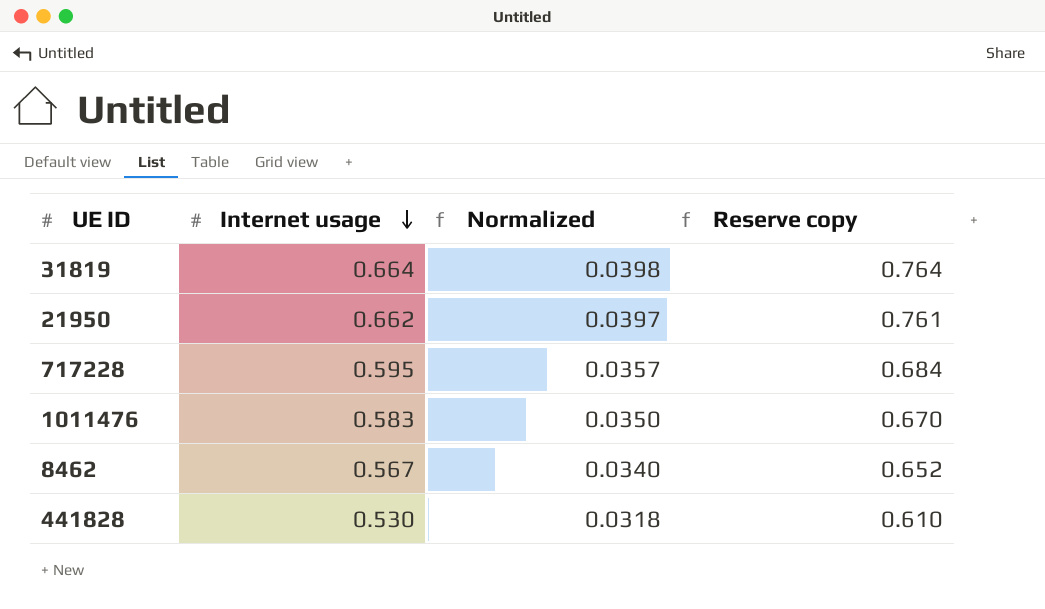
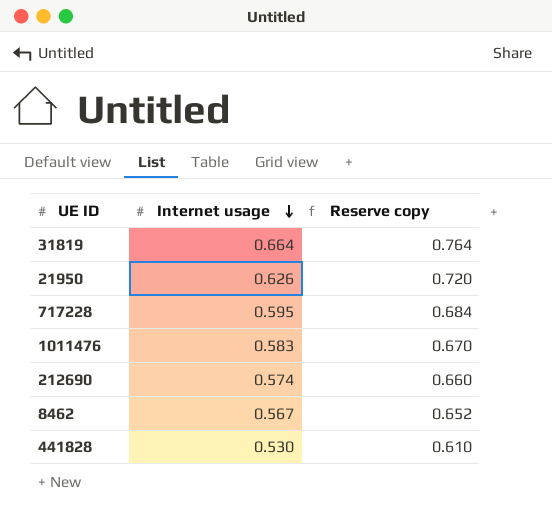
column Normalized | formula: [Internet usage] * 0.06 -> none
21950 | Internet usage: 0.662 -> 0.626
21950 | Reserve copy: 0.761 -> 0.720
row 212690: none -> 0.574 | 0.660

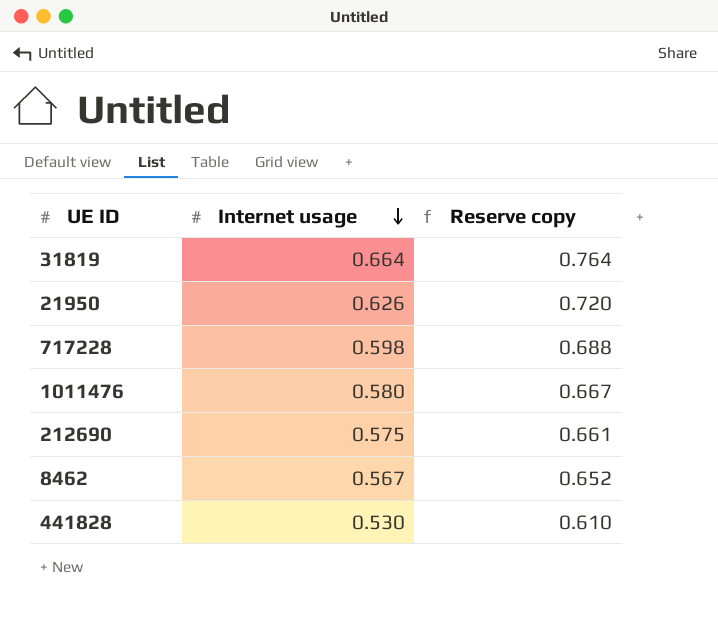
717228 | Internet usage: 0.595 -> 0.598
717228 | Reserve copy: 0.684 -> 0.688
1011476 | Internet usage: 0.583 -> 0.580
1011476 | Reserve copy: 0.670 -> 0.667
212690 | Internet usage: 0.574 -> 0.575
212690 | Reserve copy: 0.660 -> 0.661

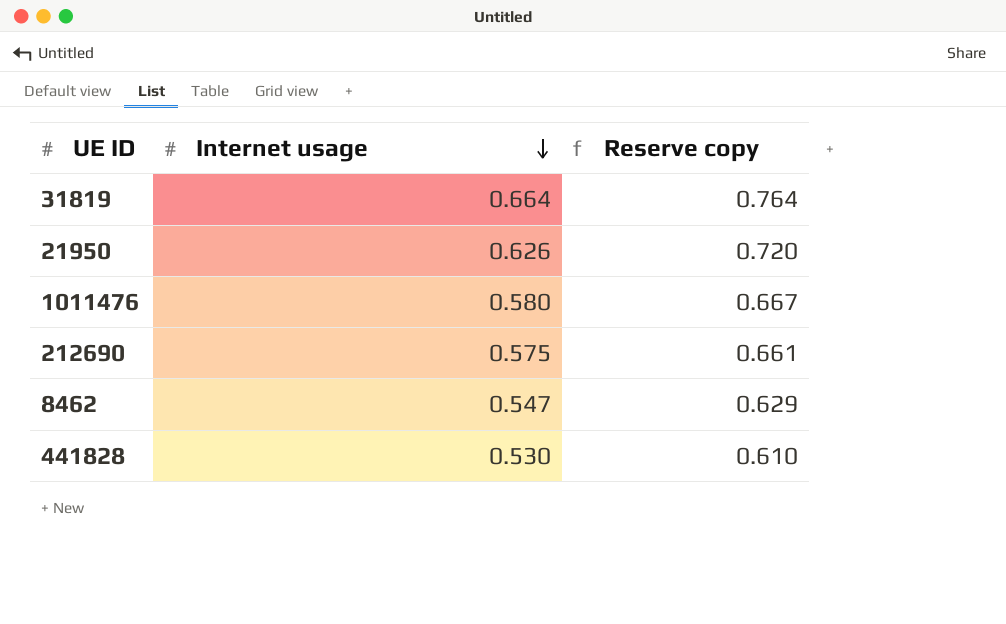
row 717228: 0.598 | 0.688 -> none
8462 | Internet usage: 0.567 -> 0.547
8462 | Reserve copy: 0.652 -> 0.629

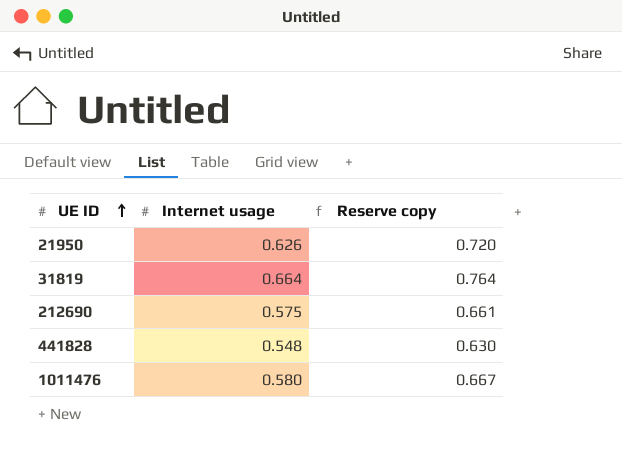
row order: Internet usage descending -> UE ID ascending
row 8462: 0.547 | 0.629 -> none
441828 | Internet usage: 0.530 -> 0.548
441828 | Reserve copy: 0.610 -> 0.630

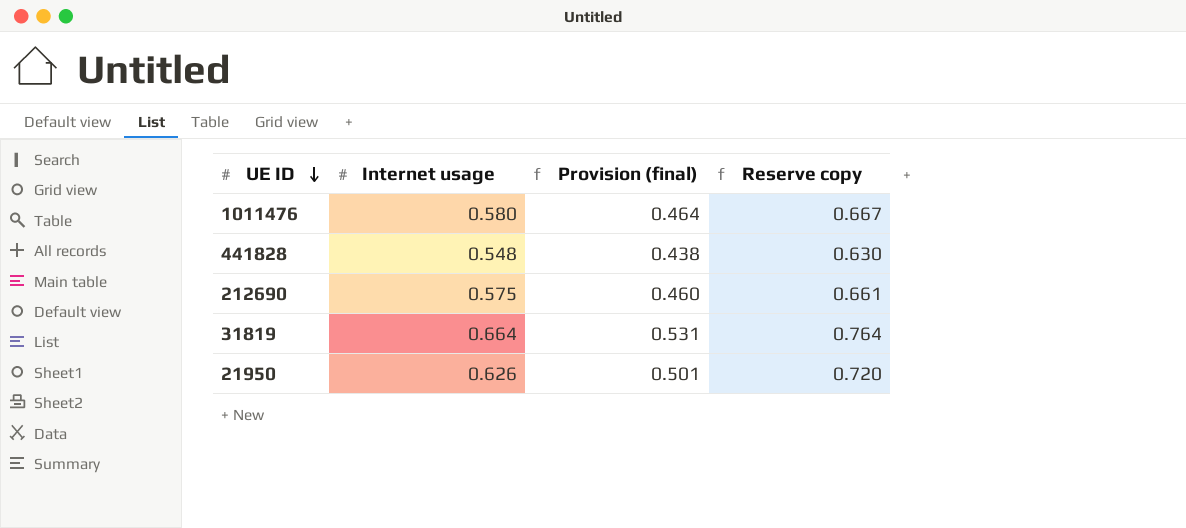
row order: UE ID ascending -> UE ID descending
column Provision (final) | formula: none -> [Internet usage] * 0.8

